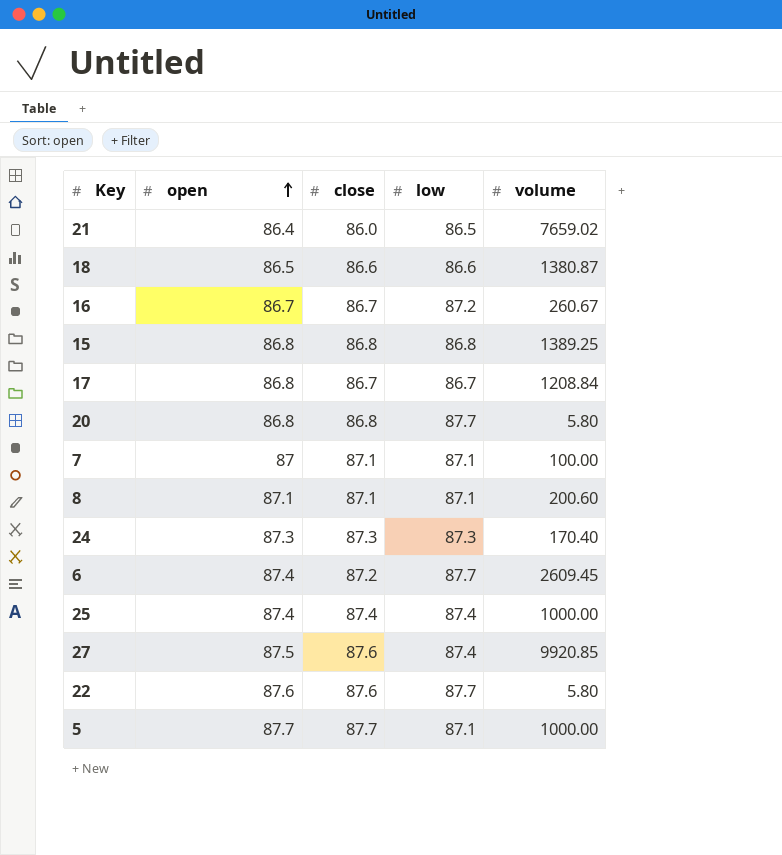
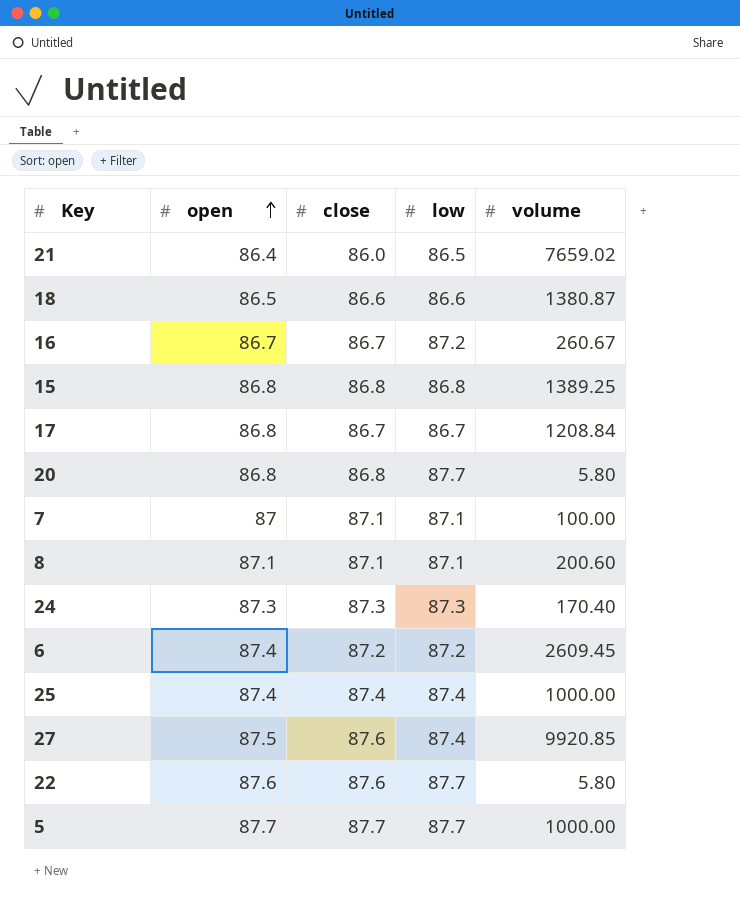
6 | low: 87.7 -> 87.2
5 | low: 87.1 -> 87.7

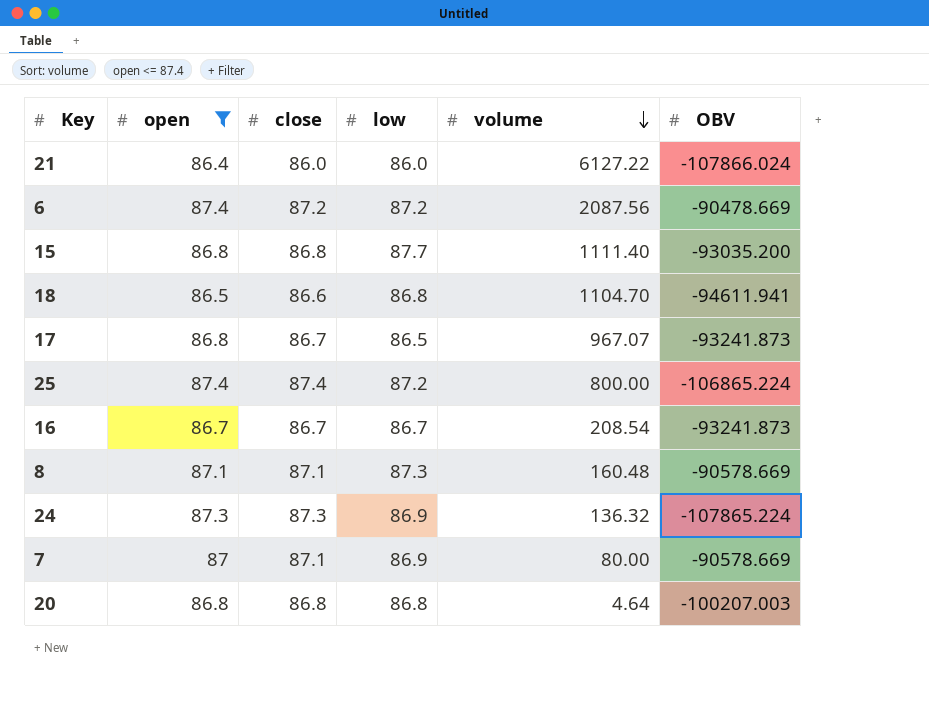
filter: none -> open <= 87.4
row order: open ascending -> volume descending
column OBV | position: none -> 6
21 | low: 86.5 -> 86.0
21 | volume: 7659.02 -> 6127.22
6 | volume: 2609.45 -> 2087.56
15 | low: 86.8 -> 87.7
15 | volume: 1389.25 -> 1111.40
18 | low: 86.6 -> 86.8
18 | volume: 1380.87 -> 1104.70
17 | low: 86.7 -> 86.5
17 | volume: 1208.84 -> 967.07
25 | low: 87.4 -> 87.2
25 | volume: 1000.00 -> 800.00
16 | low: 87.2 -> 86.7
16 | volume: 260.67 -> 208.54
8 | low: 87.1 -> 87.3
8 | volume: 200.60 -> 160.48
24 | low: 87.3 -> 86.9
24 | volume: 170.40 -> 136.32
7 | low: 87.1 -> 86.9
7 | volume: 100.00 -> 80.00
20 | low: 87.7 -> 86.8
20 | volume: 5.80 -> 4.64

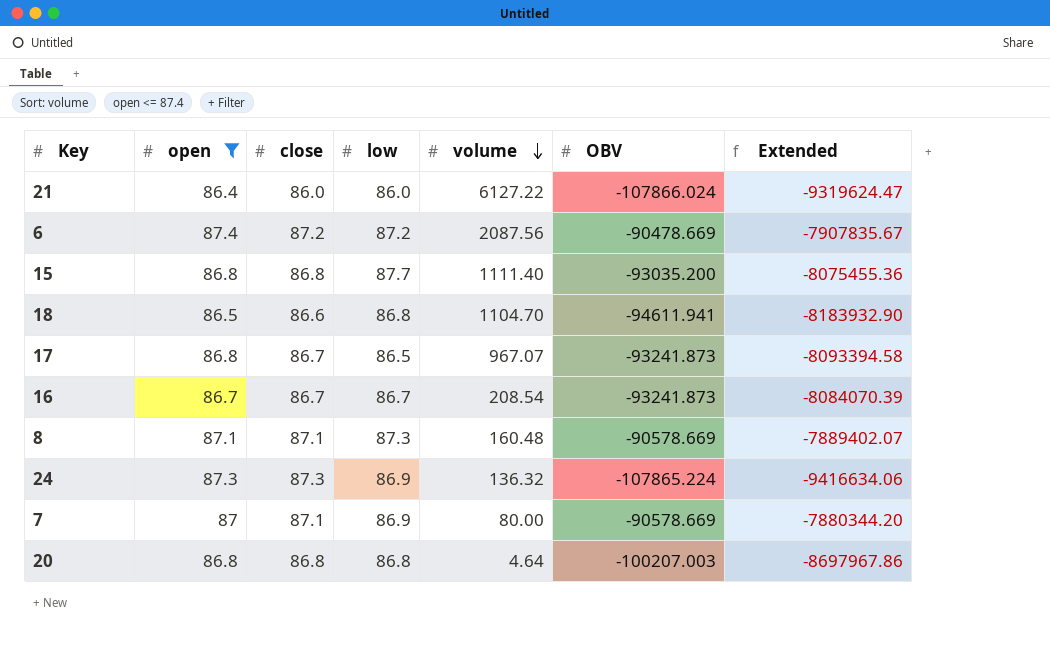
column Extended | formula: none -> [open] * [OBV]
row 25: 87.4 | 87.4 | 87.2 | 800.00 | -106865.224 -> none

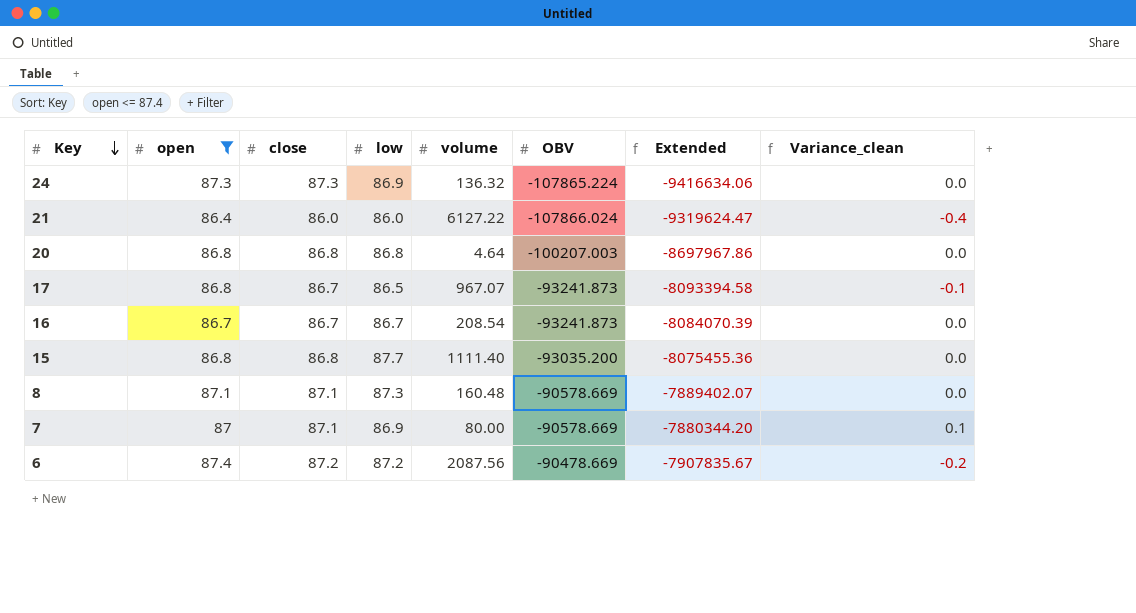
row order: volume descending -> Key descending
column Variance_clean | formula: none -> [close] - [open]
row 18: 86.5 | 86.6 | 86.8 | 1104.70 | -94611.941 | -8183932.90 -> none

